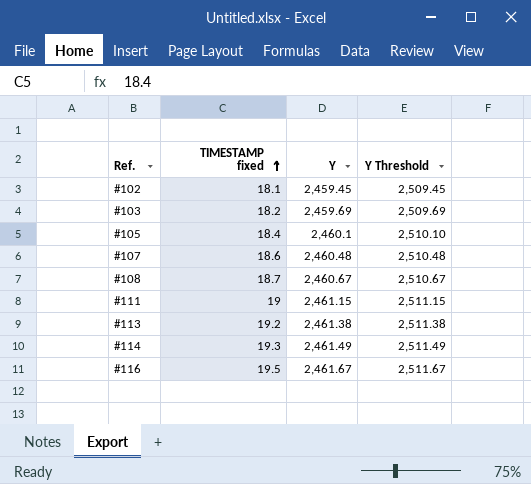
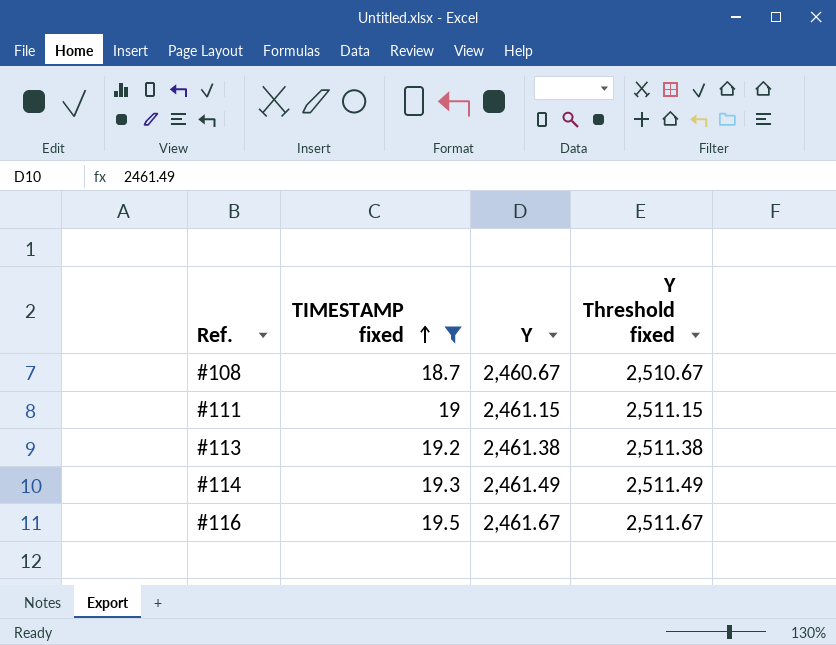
filter: none -> TIMESTAMP fixed >= 18.7
column name: Y Threshold -> Y Threshold fixed

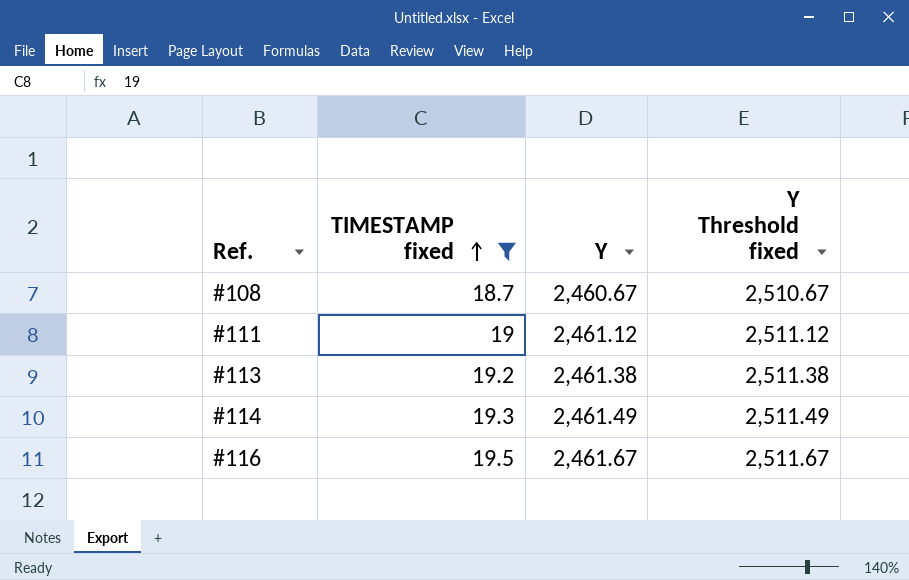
#111 | Y: 2,461.15 -> 2,461.12
#111 | Y Threshold fixed: 2,511.15 -> 2,511.12

